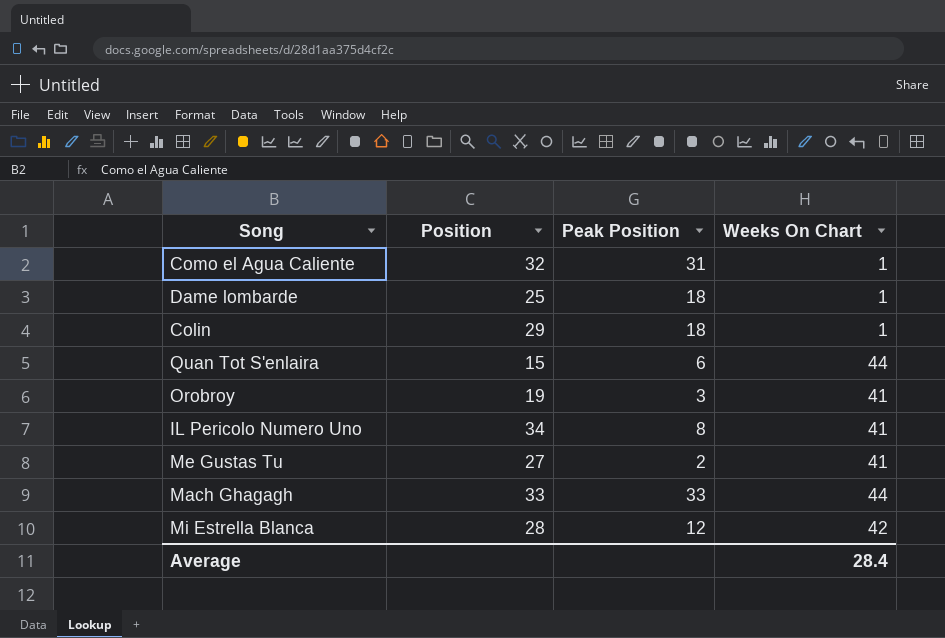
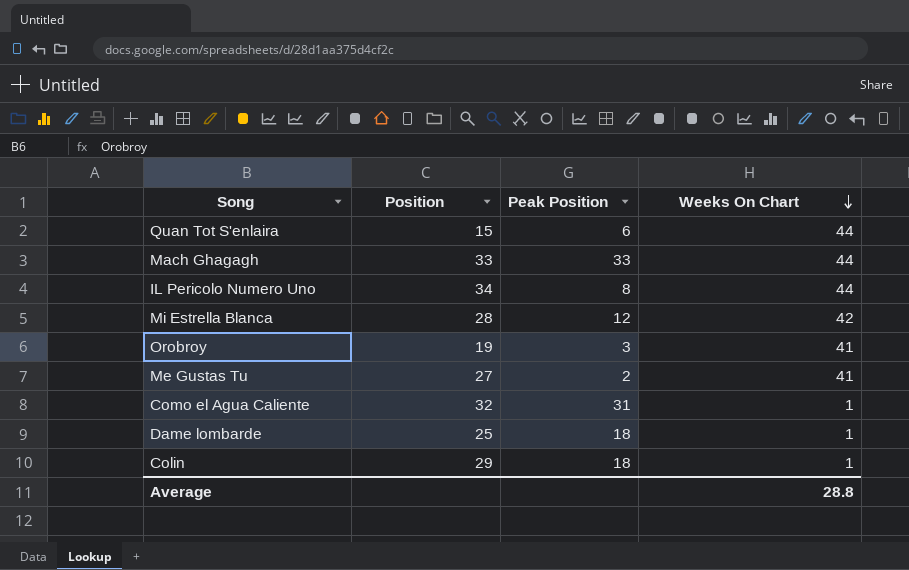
row order: none -> Weeks On Chart descending
IL Pericolo Numero Uno | Weeks On Chart: 41 -> 44
Average | Weeks On Chart: 28.4 -> 28.8

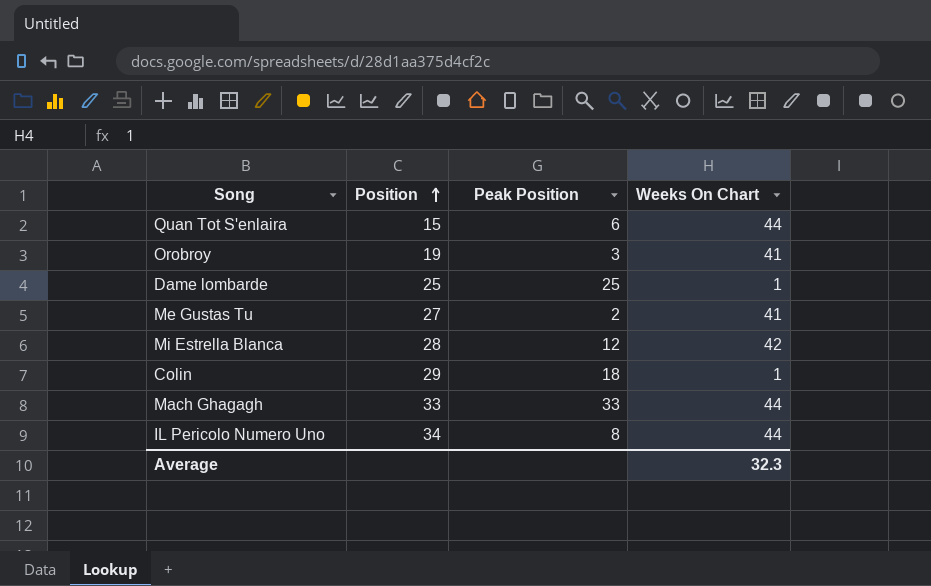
row order: Weeks On Chart descending -> Position ascending
row Como el Agua Caliente: 32 | 31 | 1 -> none
Dame lombarde | Peak Position: 18 -> 25
Average | Weeks On Chart: 28.8 -> 32.3

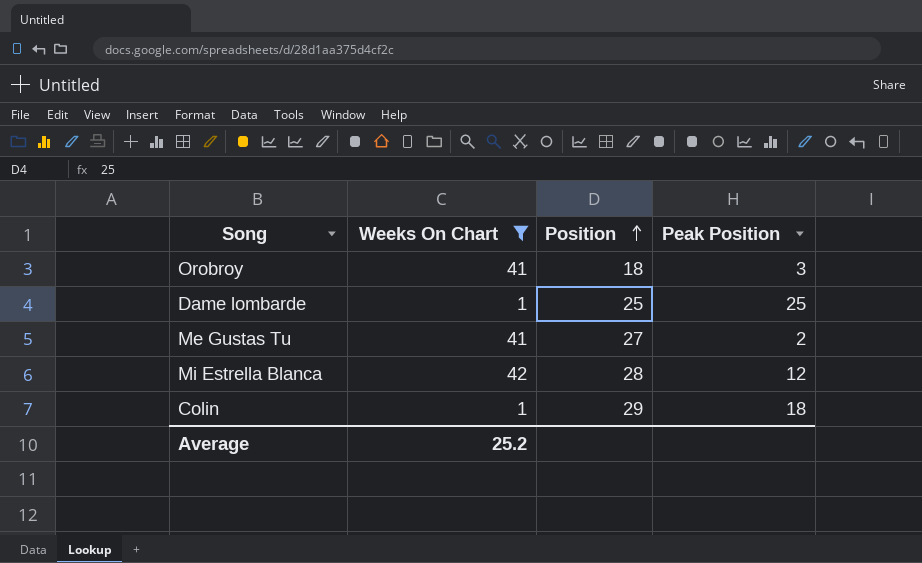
filter: none -> Weeks On Chart != 44
column Weeks On Chart | position: 4 -> 2
Orobroy | Position: 19 -> 18
Average | Weeks On Chart: 32.3 -> 25.2

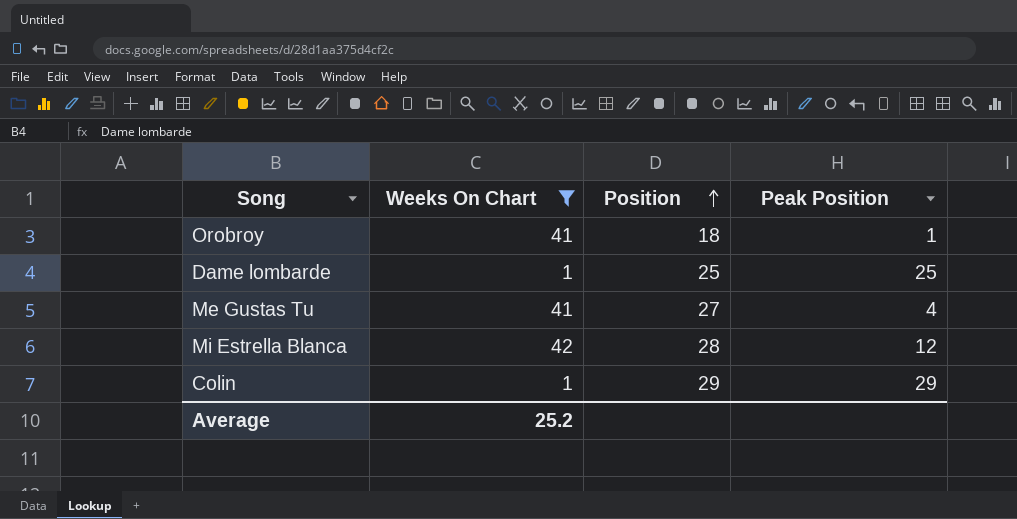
Orobroy | Peak Position: 3 -> 1
Me Gustas Tu | Peak Position: 2 -> 4
Colin | Peak Position: 18 -> 29

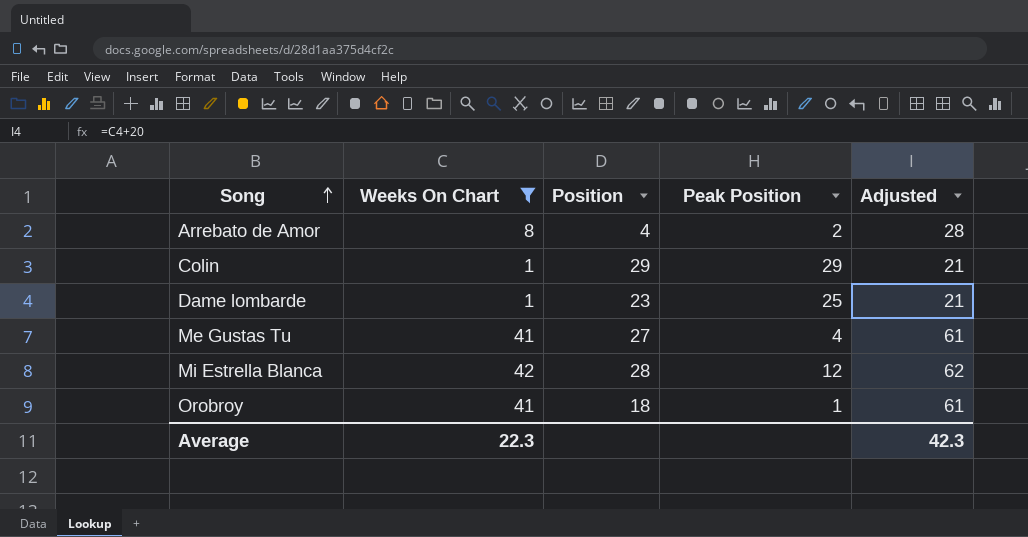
row order: Position ascending -> Song ascending
column Adjusted | formula: none -> [Weeks On Chart] + 20
row Arrebato de Amor: none -> 8 | 4 | 2 | 28
Dame lombarde | Position: 25 -> 23
Average | Weeks On Chart: 25.2 -> 22.3

